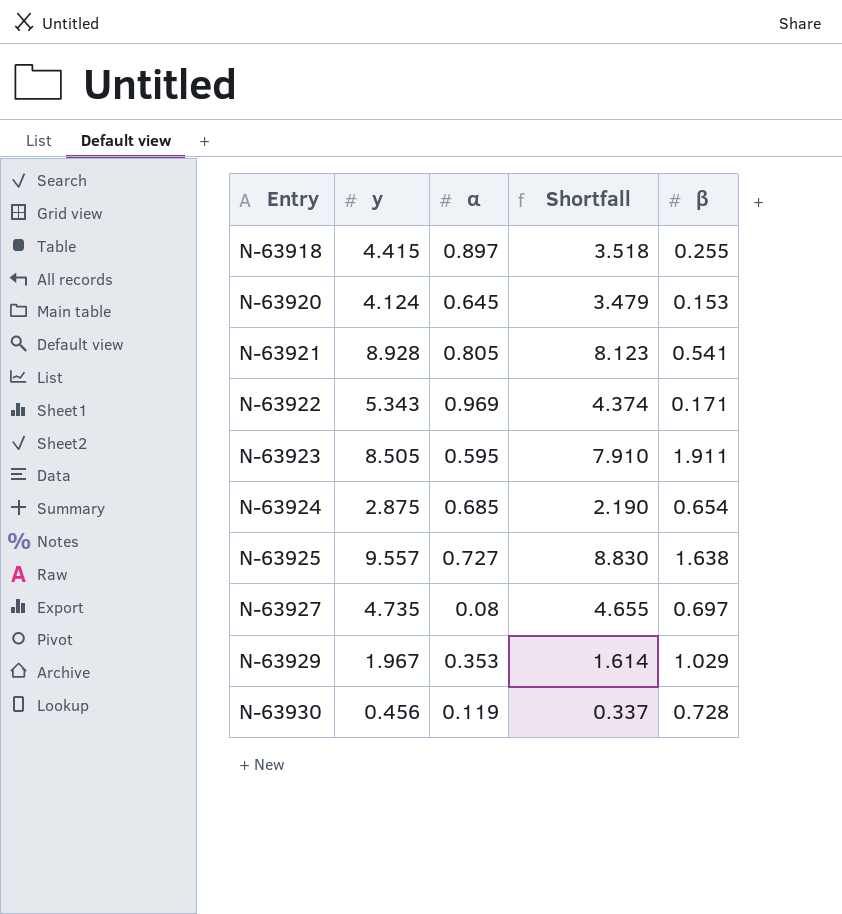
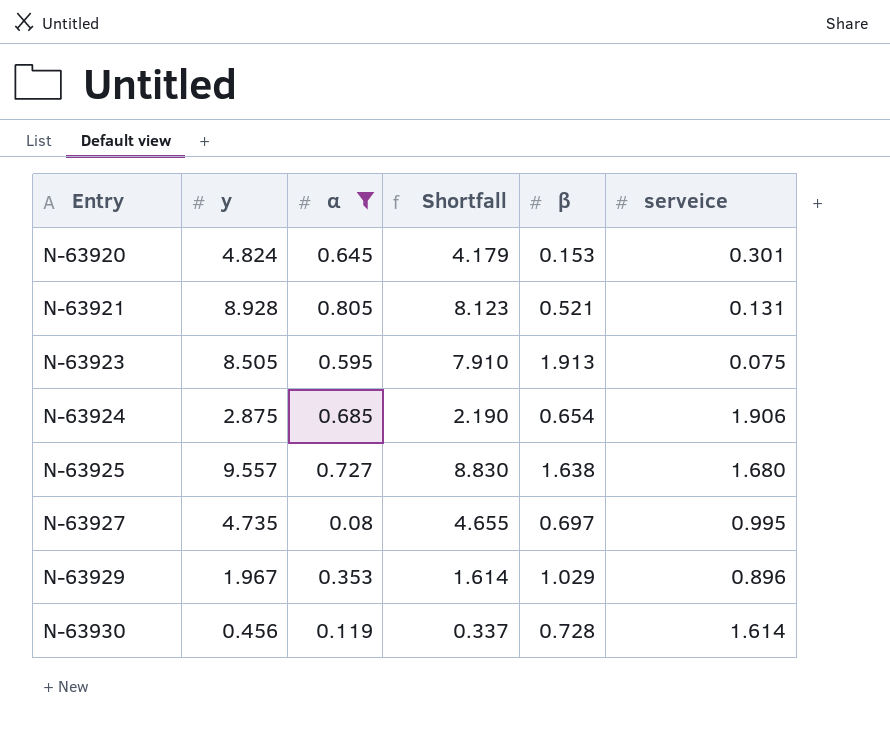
filter: none -> α <= 0.805
column serveice | position: none -> 6
N-63920 | y: 4.124 -> 4.824
N-63920 | Shortfall: 3.479 -> 4.179
N-63921 | β: 0.541 -> 0.521
N-63923 | β: 1.911 -> 1.913

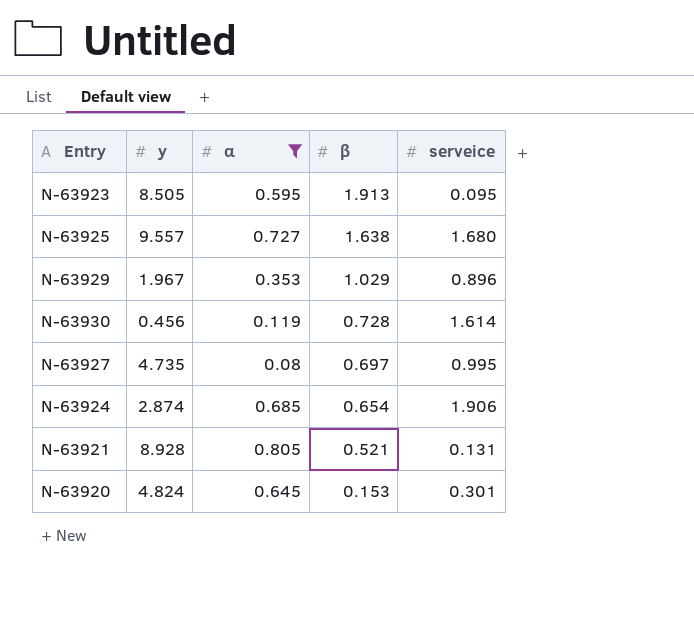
row order: Entry ascending -> β descending
column Shortfall | formula: [y] - [α] -> none
N-63923 | serveice: 0.075 -> 0.095
N-63924 | y: 2.875 -> 2.874

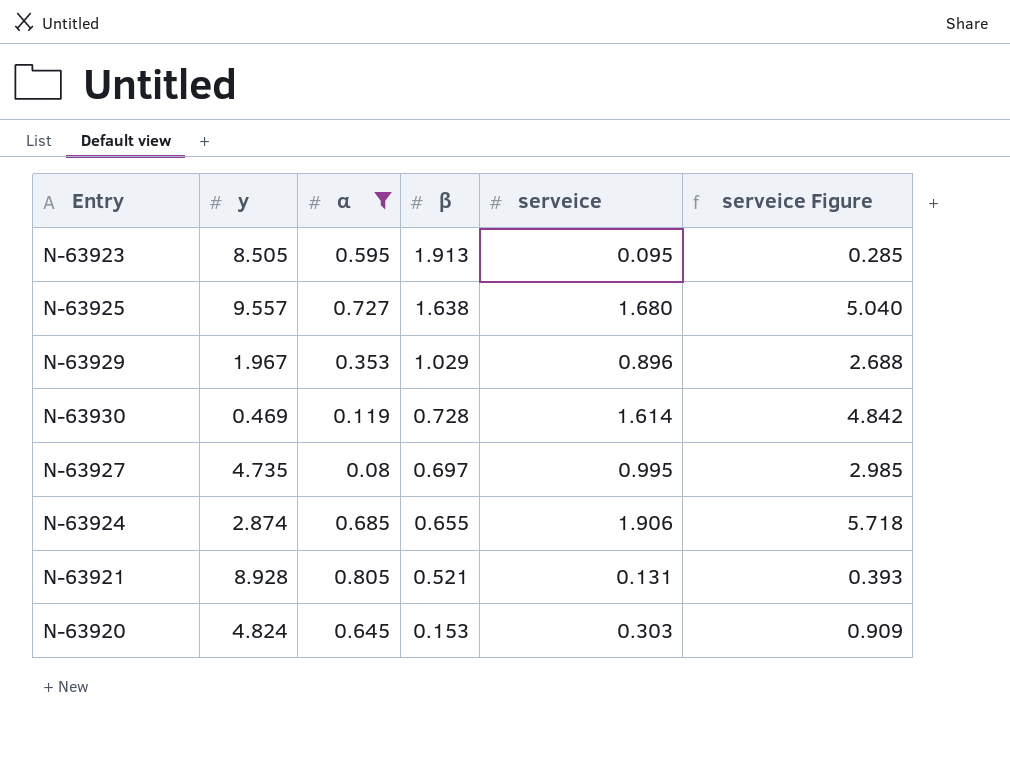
column serveice Figure | formula: none -> [serveice] * 3
N-63930 | y: 0.456 -> 0.469
N-63924 | β: 0.654 -> 0.655
N-63920 | serveice: 0.301 -> 0.303

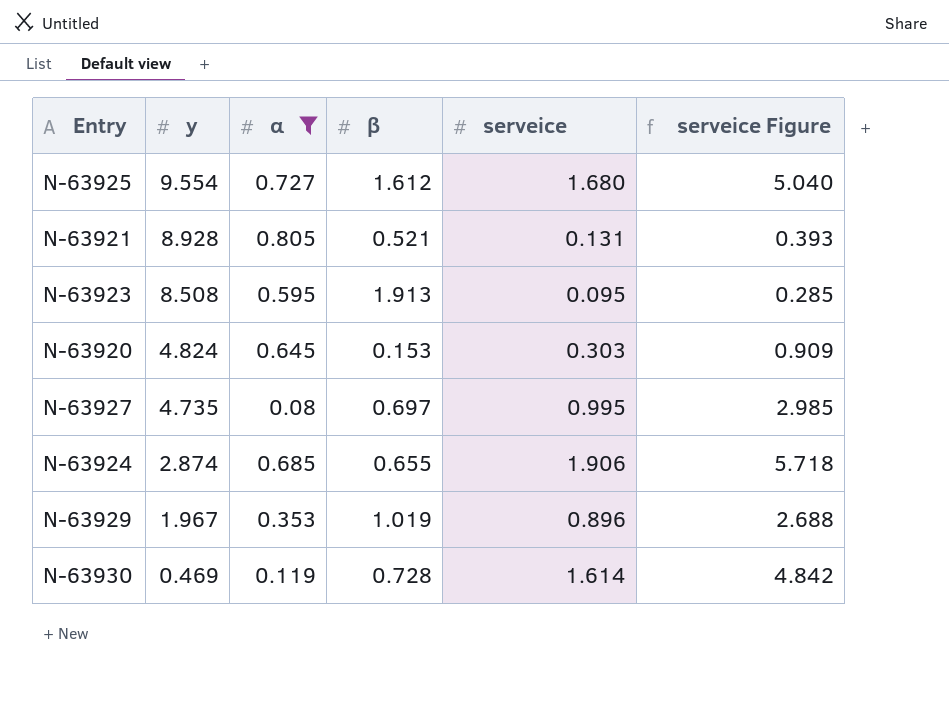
row order: β descending -> y descending
N-63925 | y: 9.557 -> 9.554
N-63925 | β: 1.638 -> 1.612
N-63923 | y: 8.505 -> 8.508
N-63929 | β: 1.029 -> 1.019

